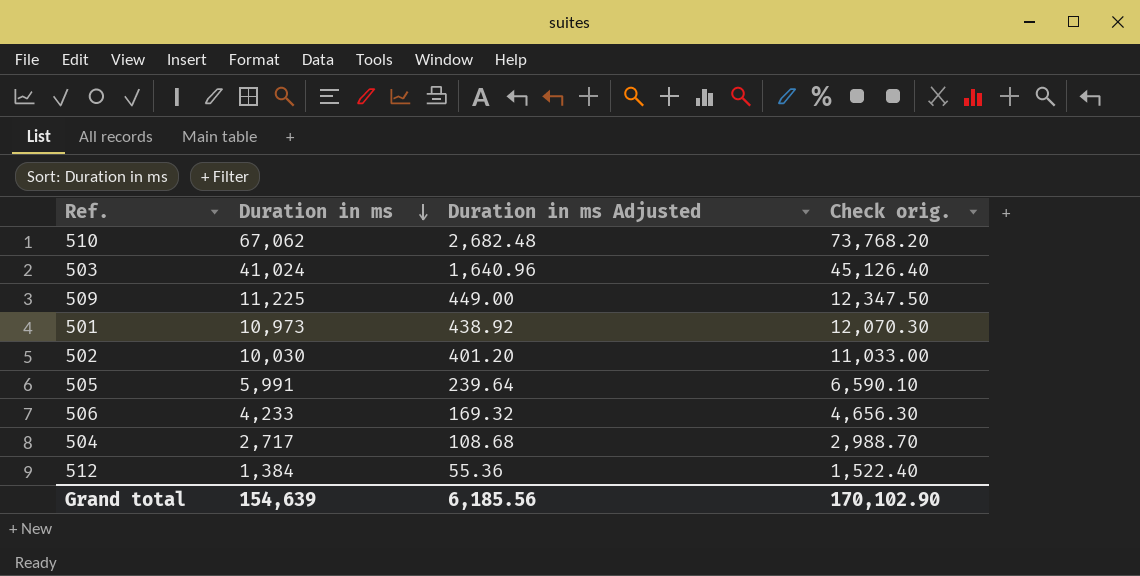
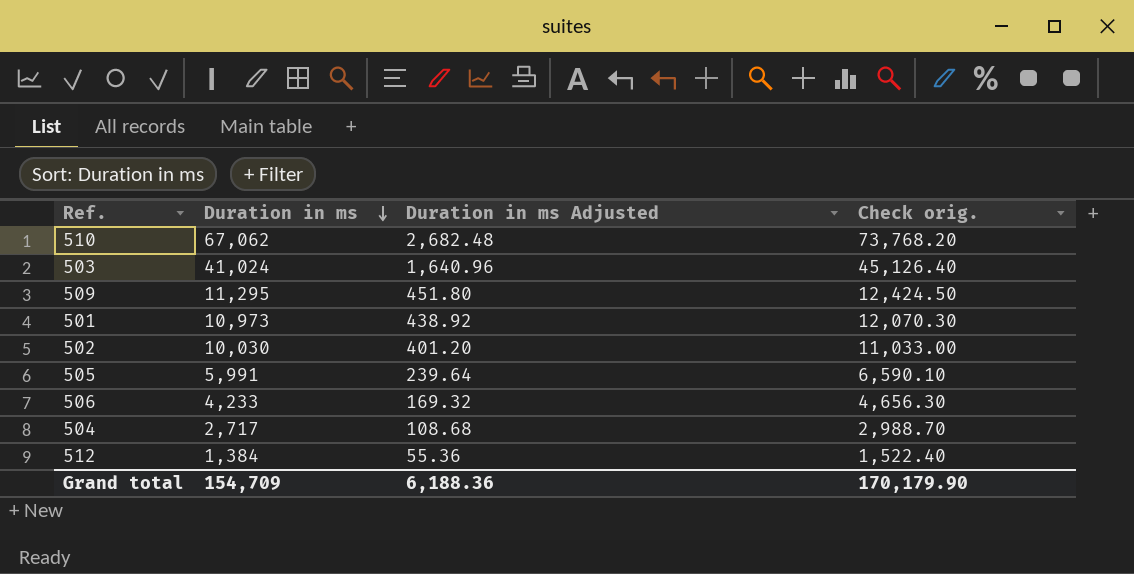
509 | Duration in ms: 11,225 -> 11,295
509 | Duration in ms Adjusted: 449.00 -> 451.80
509 | Check orig.: 12,347.50 -> 12,424.50
Grand total | Duration in ms: 154,639 -> 154,709
Grand total | Duration in ms Adjusted: 6,185.56 -> 6,188.36
Grand total | Check orig.: 170,102.90 -> 170,179.90

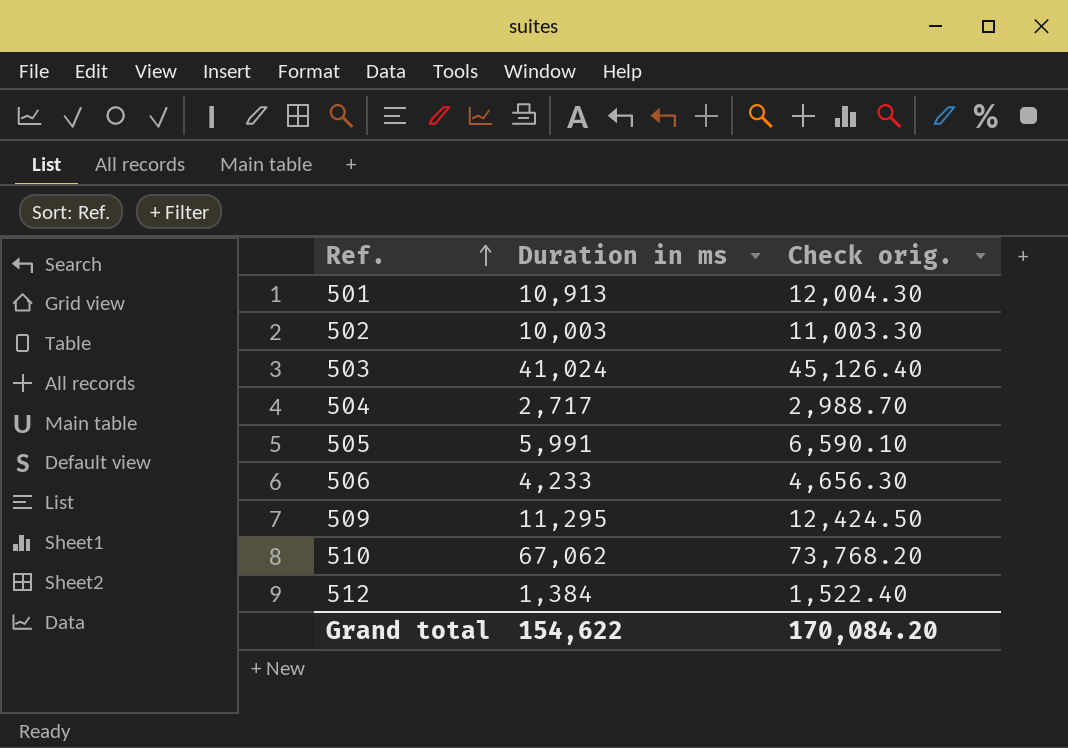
row order: Duration in ms descending -> Ref. ascending
column Duration in ms Adjusted | formula: [Duration in ms] * 0.04 -> none
501 | Duration in ms: 10,973 -> 10,913
501 | Check orig.: 12,070.30 -> 12,004.30
502 | Duration in ms: 10,030 -> 10,003
502 | Check orig.: 11,033.00 -> 11,003.30
Grand total | Duration in ms: 154,709 -> 154,622
Grand total | Check orig.: 170,179.90 -> 170,084.20

